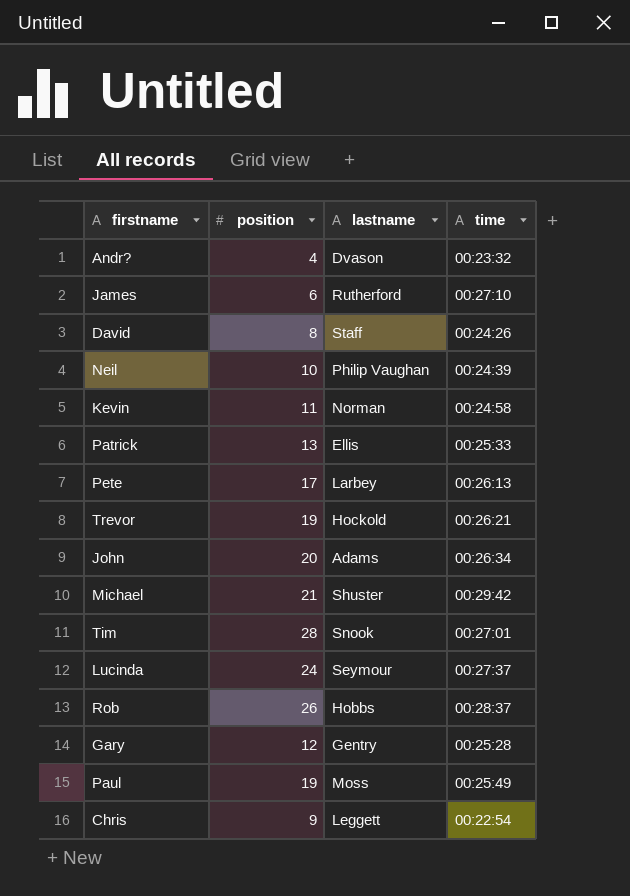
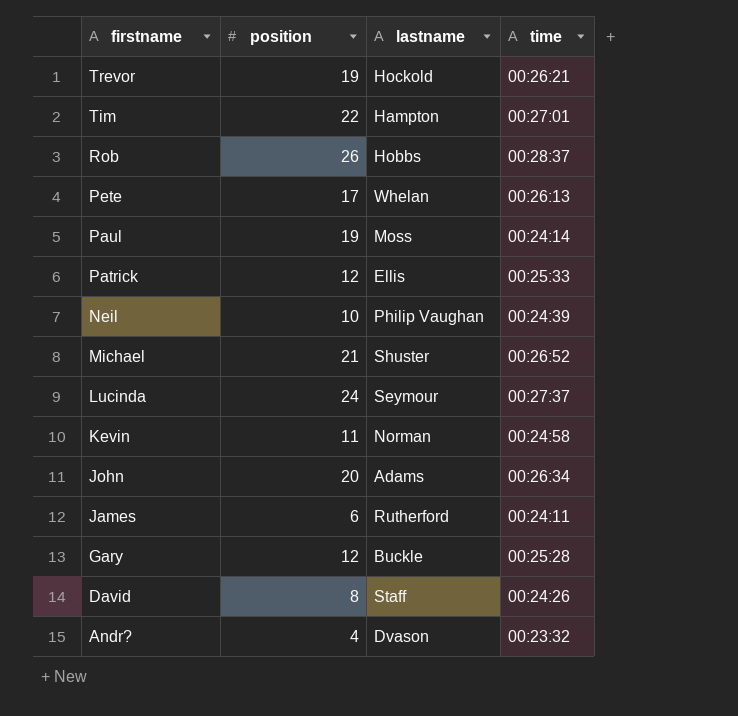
row order: none -> firstname descending
row Chris: 9 | Leggett | 00:22:54 -> none
Tim | position: 28 -> 22
Tim | lastname: Snook -> Hampton
Pete | lastname: Larbey -> Whelan
Paul | time: 00:25:49 -> 00:24:14
Patrick | position: 13 -> 12
Michael | time: 00:29:42 -> 00:26:52
James | time: 00:27:10 -> 00:24:11
Gary | lastname: Gentry -> Buckle

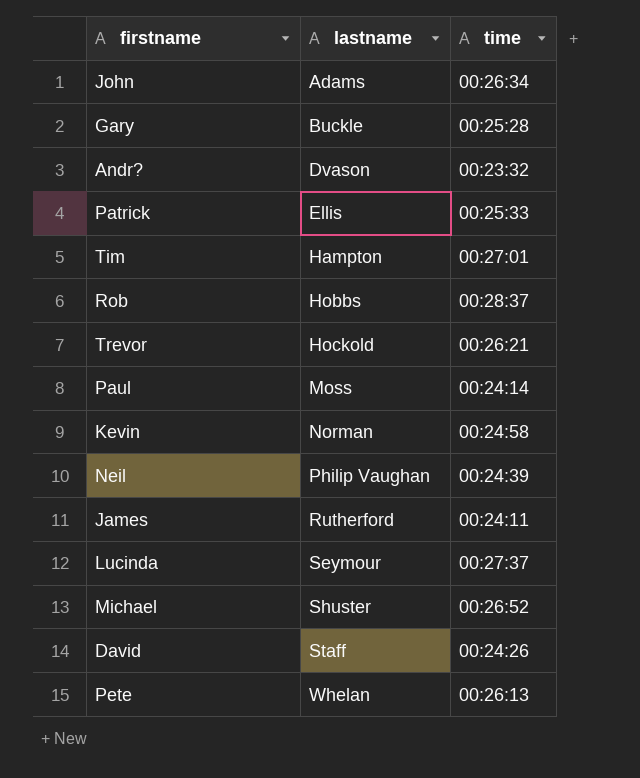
row order: firstname descending -> lastname ascending
column position | position: 2 -> none

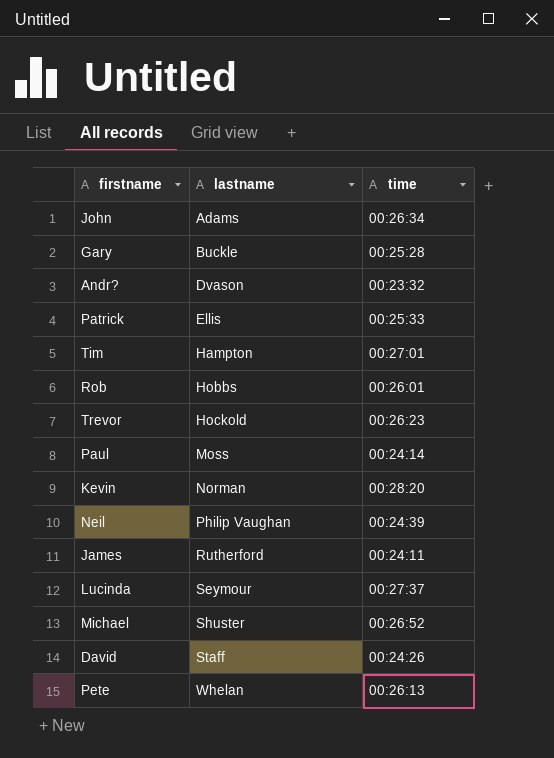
Rob | time: 00:28:37 -> 00:26:01
Trevor | time: 00:26:21 -> 00:26:23
Kevin | time: 00:24:58 -> 00:28:20

